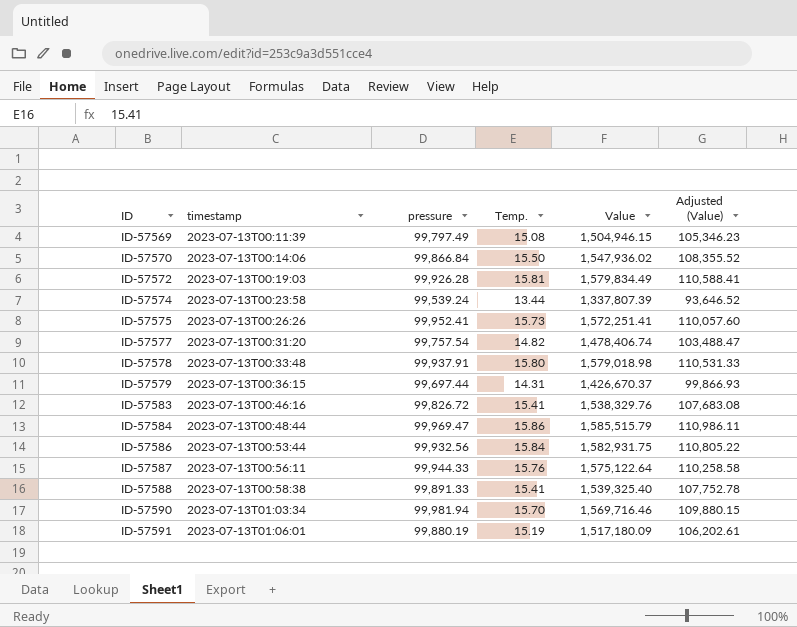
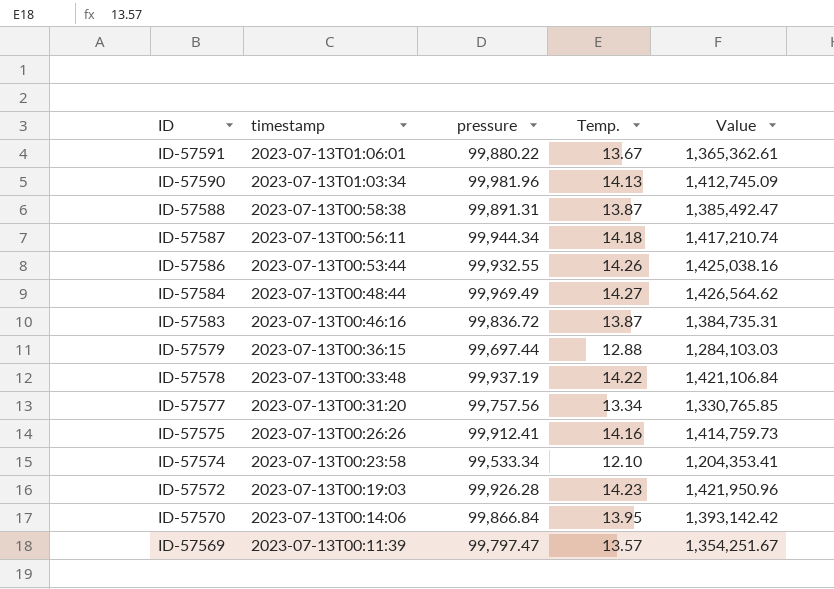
row order: ID ascending -> ID descending
column Adjusted (Value) | formula: [Value] * 0.07 -> none
ID-57591 | pressure: 99,880.19 -> 99,880.22
ID-57591 | Temp.: 15.19 -> 13.67
ID-57591 | Value: 1,517,180.09 -> 1,365,362.61
ID-57590 | pressure: 99,981.94 -> 99,981.96
ID-57590 | Temp.: 15.70 -> 14.13
ID-57590 | Value: 1,569,716.46 -> 1,412,745.09
ID-57588 | pressure: 99,891.33 -> 99,891.31
ID-57588 | Temp.: 15.41 -> 13.87
ID-57588 | Value: 1,539,325.40 -> 1,385,492.47
ID-57587 | pressure: 99,944.33 -> 99,944.34
ID-57587 | Temp.: 15.76 -> 14.18
ID-57587 | Value: 1,575,122.64 -> 1,417,210.74
ID-57586 | pressure: 99,932.56 -> 99,932.55
ID-57586 | Temp.: 15.84 -> 14.26
ID-57586 | Value: 1,582,931.75 -> 1,425,038.16
ID-57584 | pressure: 99,969.47 -> 99,969.49
ID-57584 | Temp.: 15.86 -> 14.27
ID-57584 | Value: 1,585,515.79 -> 1,426,564.62
ID-57583 | pressure: 99,826.72 -> 99,836.72
ID-57583 | Temp.: 15.41 -> 13.87
ID-57583 | Value: 1,538,329.76 -> 1,384,735.31
ID-57579 | Temp.: 14.31 -> 12.88
ID-57579 | Value: 1,426,670.37 -> 1,284,103.03
ID-57578 | pressure: 99,937.91 -> 99,937.19
ID-57578 | Temp.: 15.80 -> 14.22
ID-57578 | Value: 1,579,018.98 -> 1,421,106.84
ID-57577 | pressure: 99,757.54 -> 99,757.56
ID-57577 | Temp.: 14.82 -> 13.34
ID-57577 | Value: 1,478,406.74 -> 1,330,765.85
ID-57575 | pressure: 99,952.41 -> 99,912.41
ID-57575 | Temp.: 15.73 -> 14.16
ID-57575 | Value: 1,572,251.41 -> 1,414,759.73
ID-57574 | pressure: 99,539.24 -> 99,533.34
ID-57574 | Temp.: 13.44 -> 12.10
ID-57574 | Value: 1,337,807.39 -> 1,204,353.41
ID-57572 | Temp.: 15.81 -> 14.23
ID-57572 | Value: 1,579,834.49 -> 1,421,950.96
ID-57570 | Temp.: 15.50 -> 13.95
ID-57570 | Value: 1,547,936.02 -> 1,393,142.42
ID-57569 | pressure: 99,797.49 -> 99,797.47
ID-57569 | Temp.: 15.08 -> 13.57
ID-57569 | Value: 1,504,946.15 -> 1,354,251.67

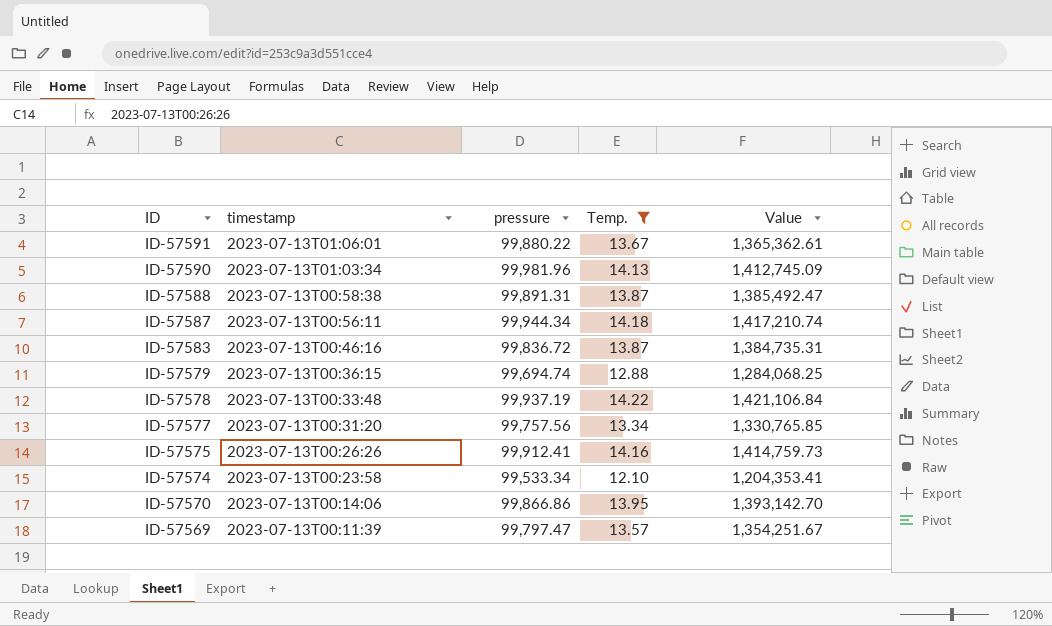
filter: none -> Temp. <= 14.22
ID-57579 | pressure: 99,697.44 -> 99,694.74
ID-57579 | Value: 1,284,103.03 -> 1,284,068.25
ID-57570 | pressure: 99,866.84 -> 99,866.86
ID-57570 | Value: 1,393,142.42 -> 1,393,142.70

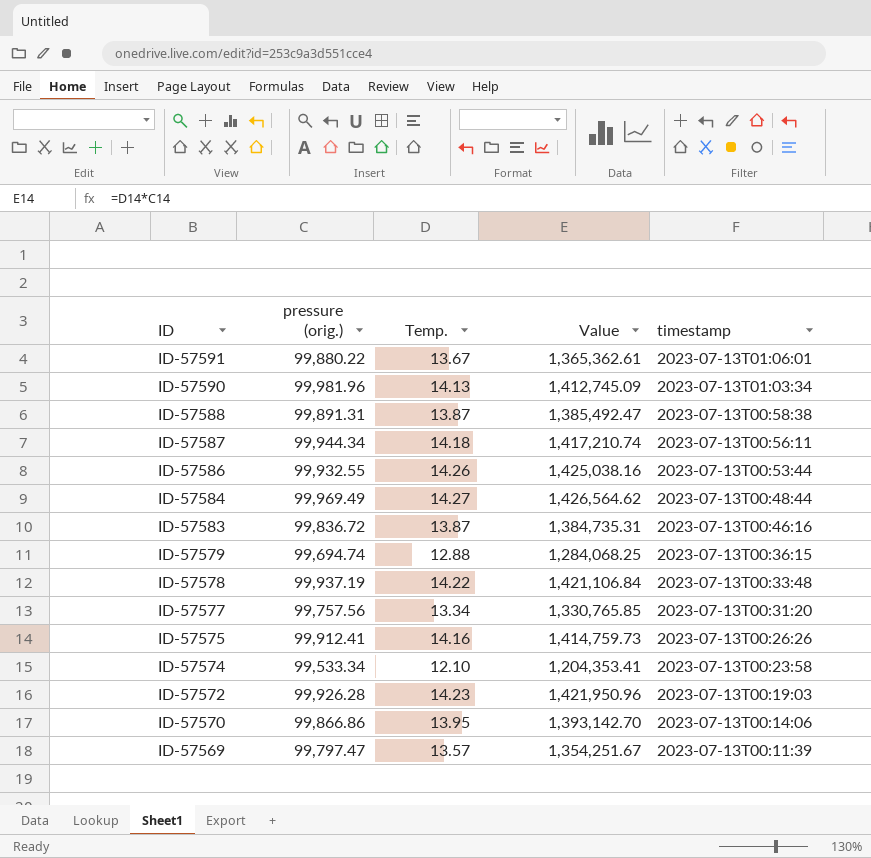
filter: Temp. <= 14.22 -> none
column name: pressure -> pressure (orig.)
column timestamp | position: 2 -> 5

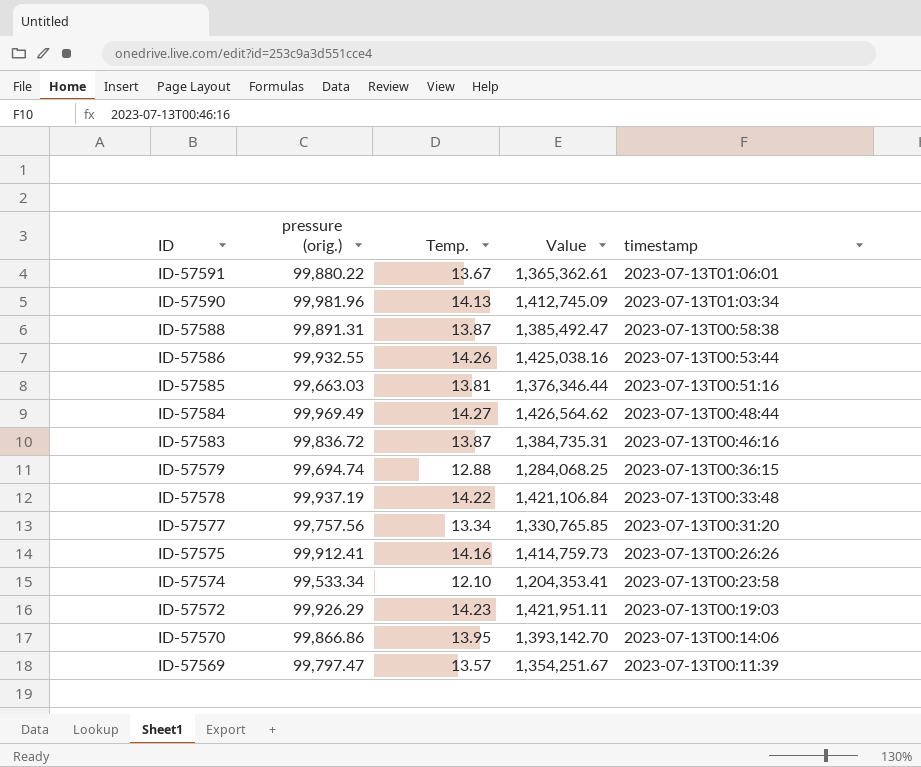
row ID-57587: 99,944.34 | 14.18 | 1,417,210.74 | 2023-07-13T00:56:11 -> none
row ID-57585: none -> 99,663.03 | 13.81 | 1,376,346.44 | 2023-07-13T00:51:16
ID-57572 | pressure (orig.): 99,926.28 -> 99,926.29
ID-57572 | Value: 1,421,950.96 -> 1,421,951.11

